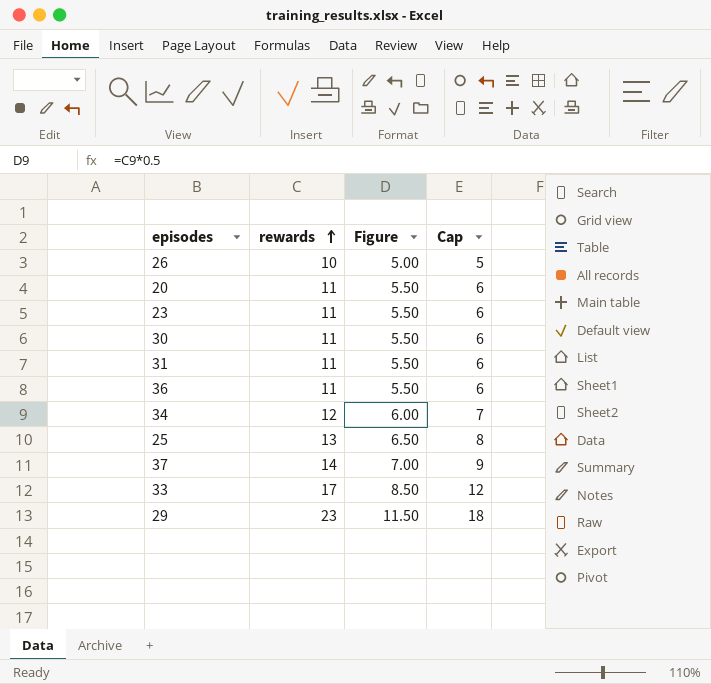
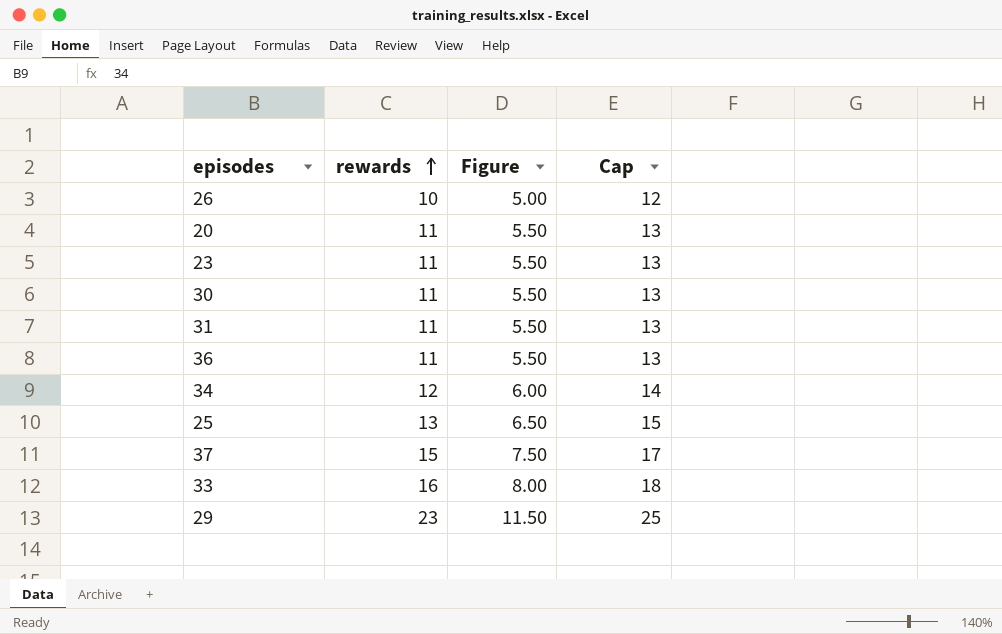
column Cap | formula: [rewards] - 5 -> [rewards] + 2
37 | rewards: 14 -> 15
37 | Figure: 7.00 -> 7.50
33 | rewards: 17 -> 16
33 | Figure: 8.50 -> 8.00

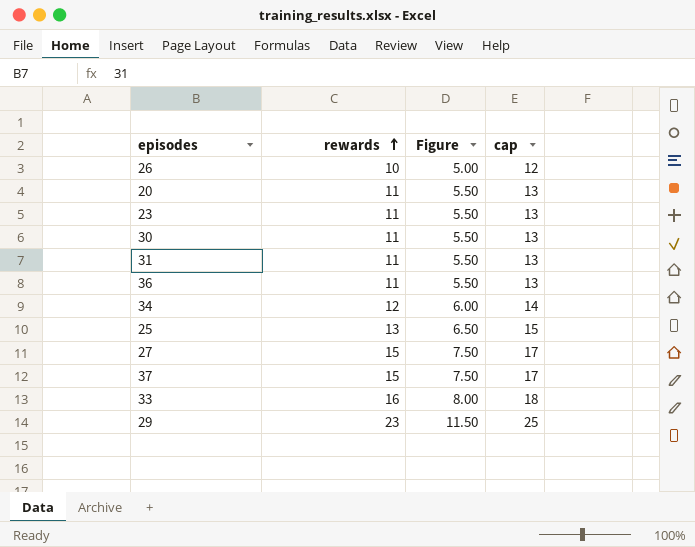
column name: Cap -> cap
row 27: none -> 15 | 7.50 | 17

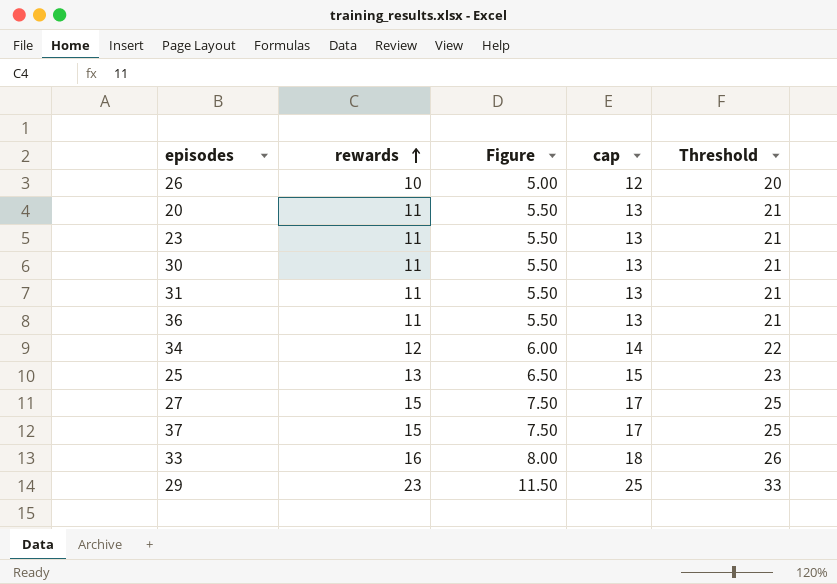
column Threshold | formula: none -> [rewards] + 10

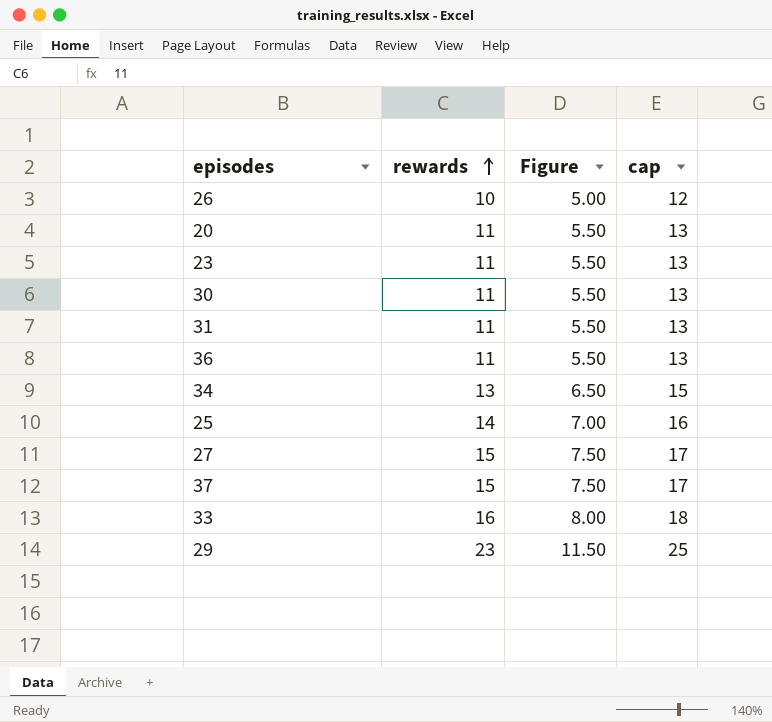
column Threshold | formula: [rewards] + 10 -> none
34 | rewards: 12 -> 13
34 | Figure: 6.00 -> 6.50
34 | cap: 14 -> 15
25 | rewards: 13 -> 14
25 | Figure: 6.50 -> 7.00
25 | cap: 15 -> 16

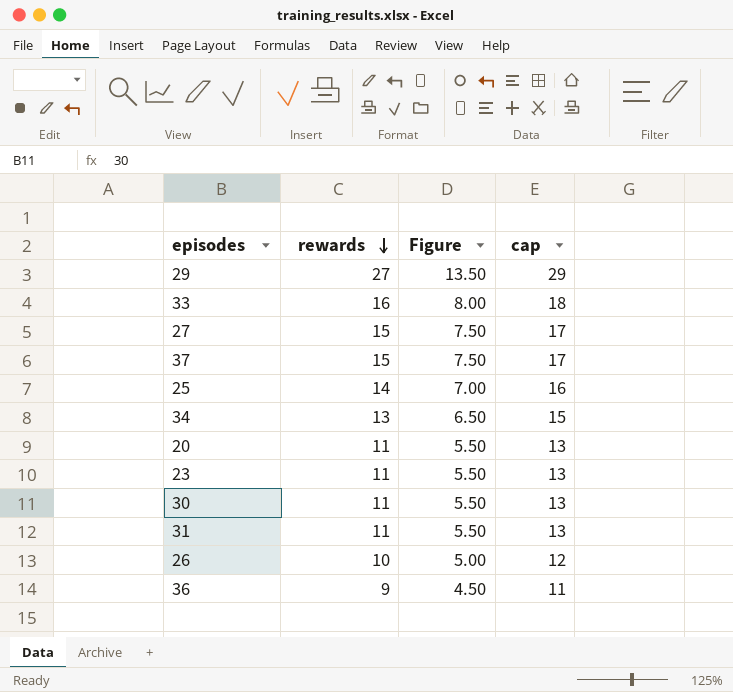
row order: rewards ascending -> rewards descending
29 | rewards: 23 -> 27
29 | Figure: 11.50 -> 13.50
29 | cap: 25 -> 29
36 | rewards: 11 -> 9
36 | Figure: 5.50 -> 4.50
36 | cap: 13 -> 11

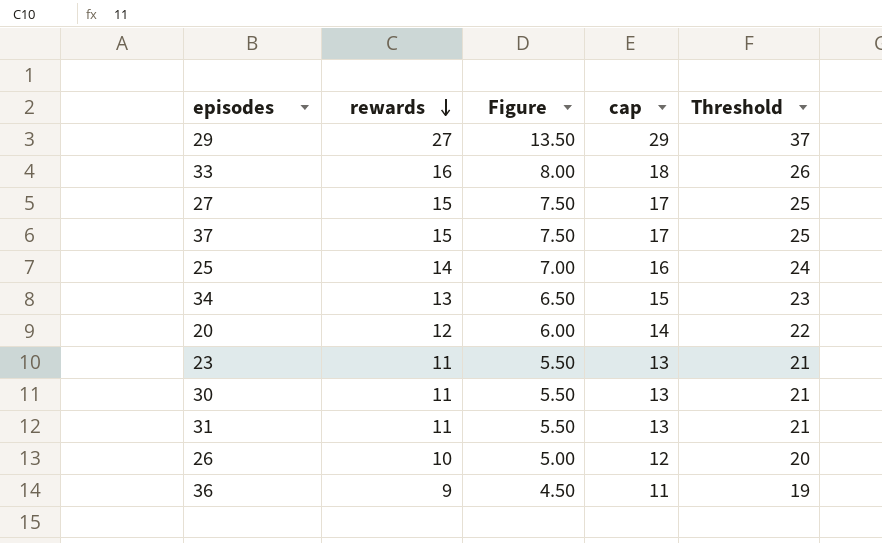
column Threshold | formula: none -> [rewards] + 10
20 | rewards: 11 -> 12
20 | Figure: 5.50 -> 6.00
20 | cap: 13 -> 14

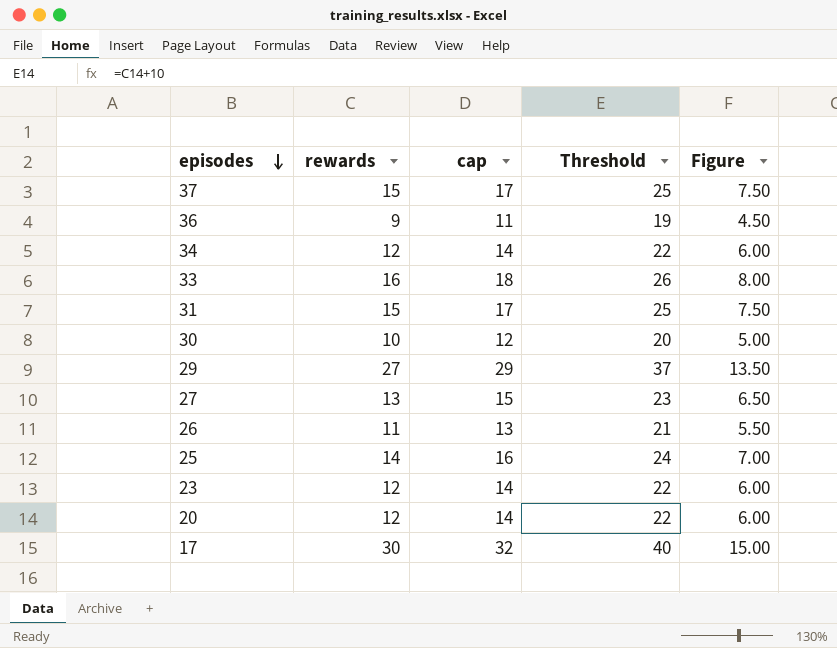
row order: rewards descending -> episodes descending
column Figure | position: 3 -> 5
34 | rewards: 13 -> 12
34 | cap: 15 -> 14
34 | Threshold: 23 -> 22
34 | Figure: 6.50 -> 6.00
31 | rewards: 11 -> 15
31 | cap: 13 -> 17
31 | Threshold: 21 -> 25
31 | Figure: 5.50 -> 7.50
30 | rewards: 11 -> 10
30 | cap: 13 -> 12
30 | Threshold: 21 -> 20
30 | Figure: 5.50 -> 5.00
27 | rewards: 15 -> 13
27 | cap: 17 -> 15
27 | Threshold: 25 -> 23
27 | Figure: 7.50 -> 6.50
26 | rewards: 10 -> 11
26 | cap: 12 -> 13
26 | Threshold: 20 -> 21
26 | Figure: 5.00 -> 5.50
23 | rewards: 11 -> 12
23 | cap: 13 -> 14
23 | Threshold: 21 -> 22
23 | Figure: 5.50 -> 6.00
row 17: none -> 30 | 32 | 40 | 15.00

